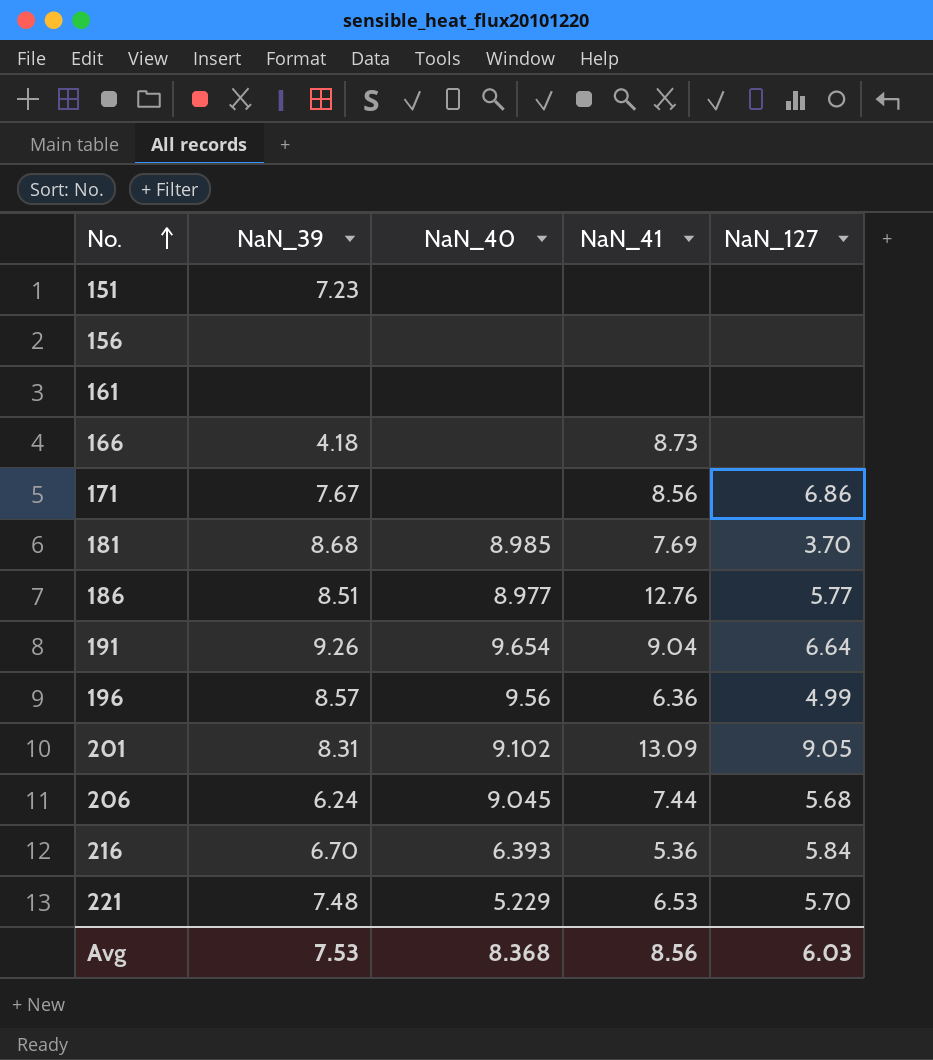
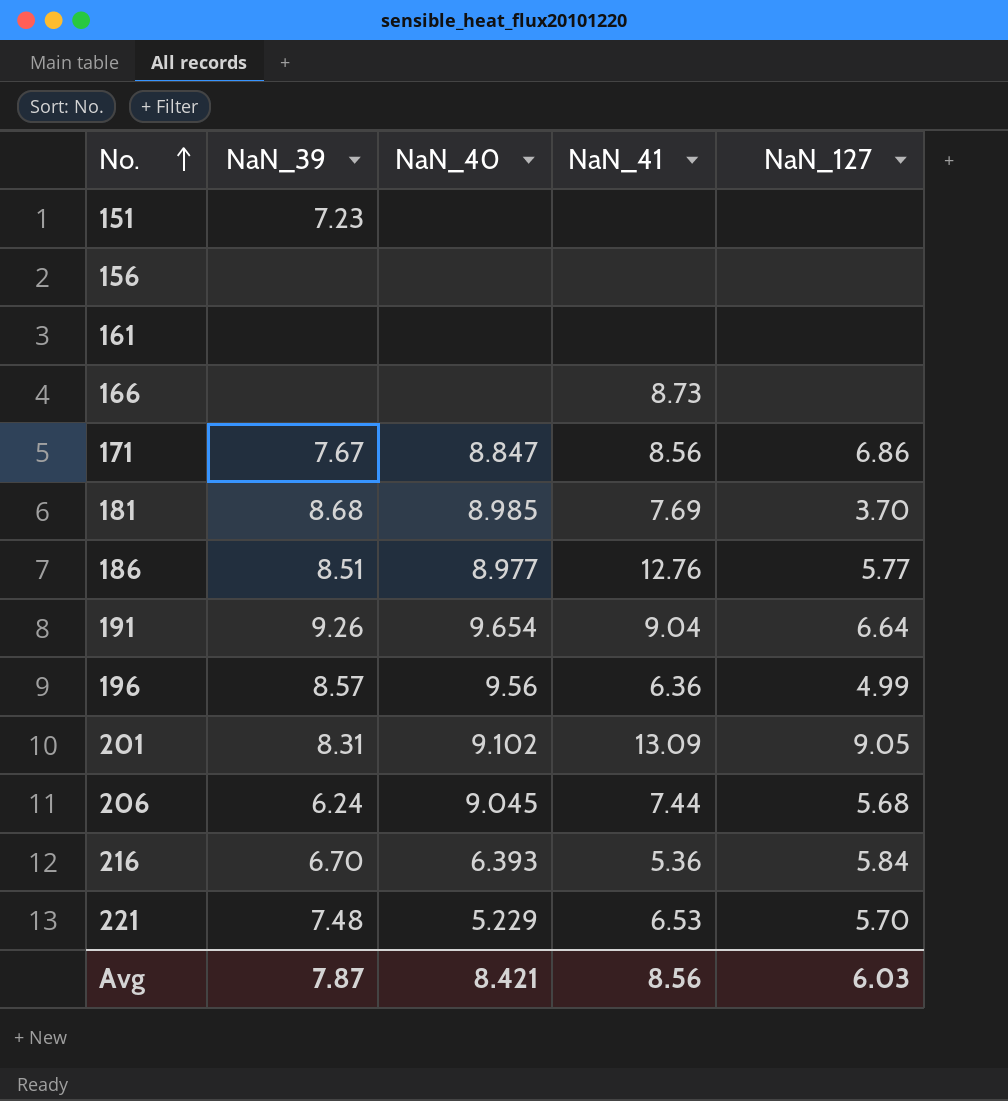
166 | NaN_39: 4.18 -> none
171 | NaN_40: none -> 8.847
Avg | NaN_39: 7.53 -> 7.87
Avg | NaN_40: 8.368 -> 8.421

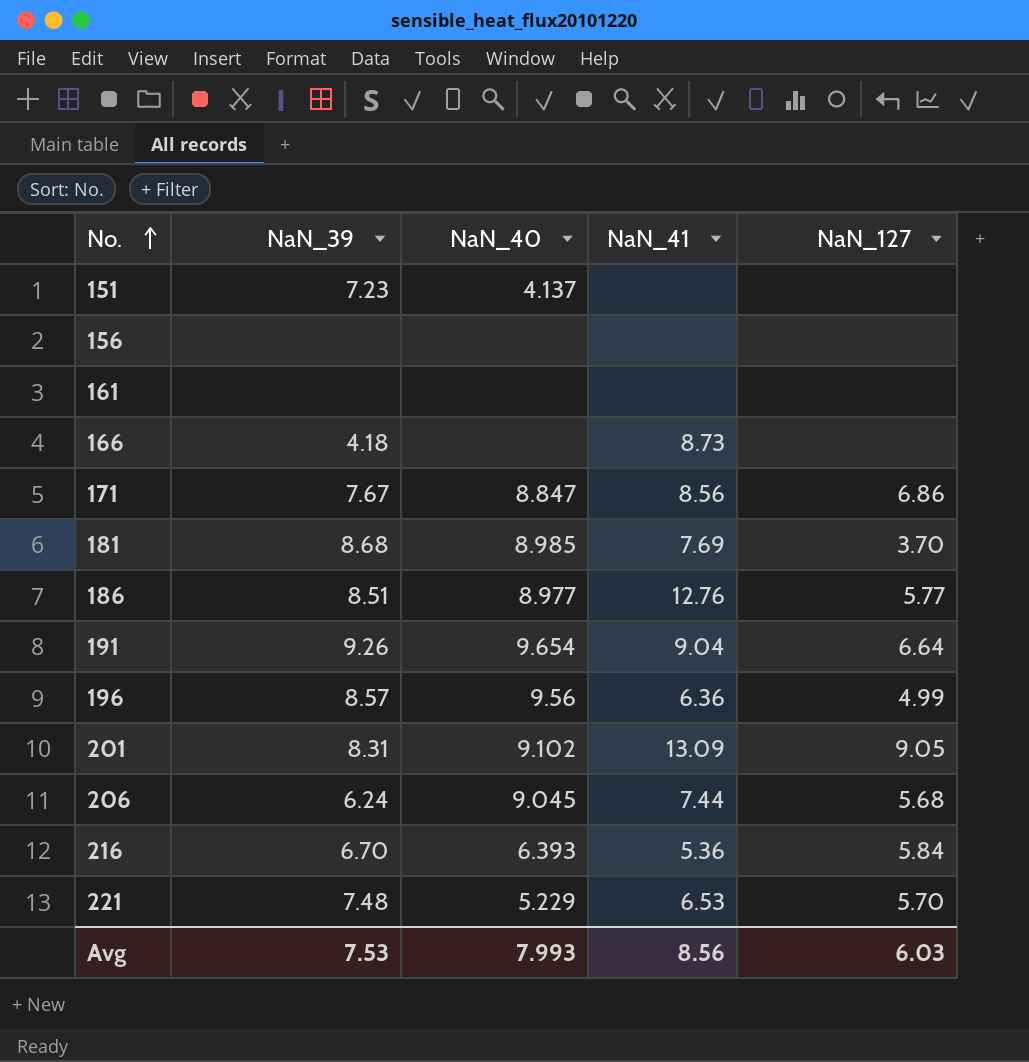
151 | NaN_40: none -> 4.137
166 | NaN_39: none -> 4.18
Avg | NaN_39: 7.87 -> 7.53
Avg | NaN_40: 8.421 -> 7.993

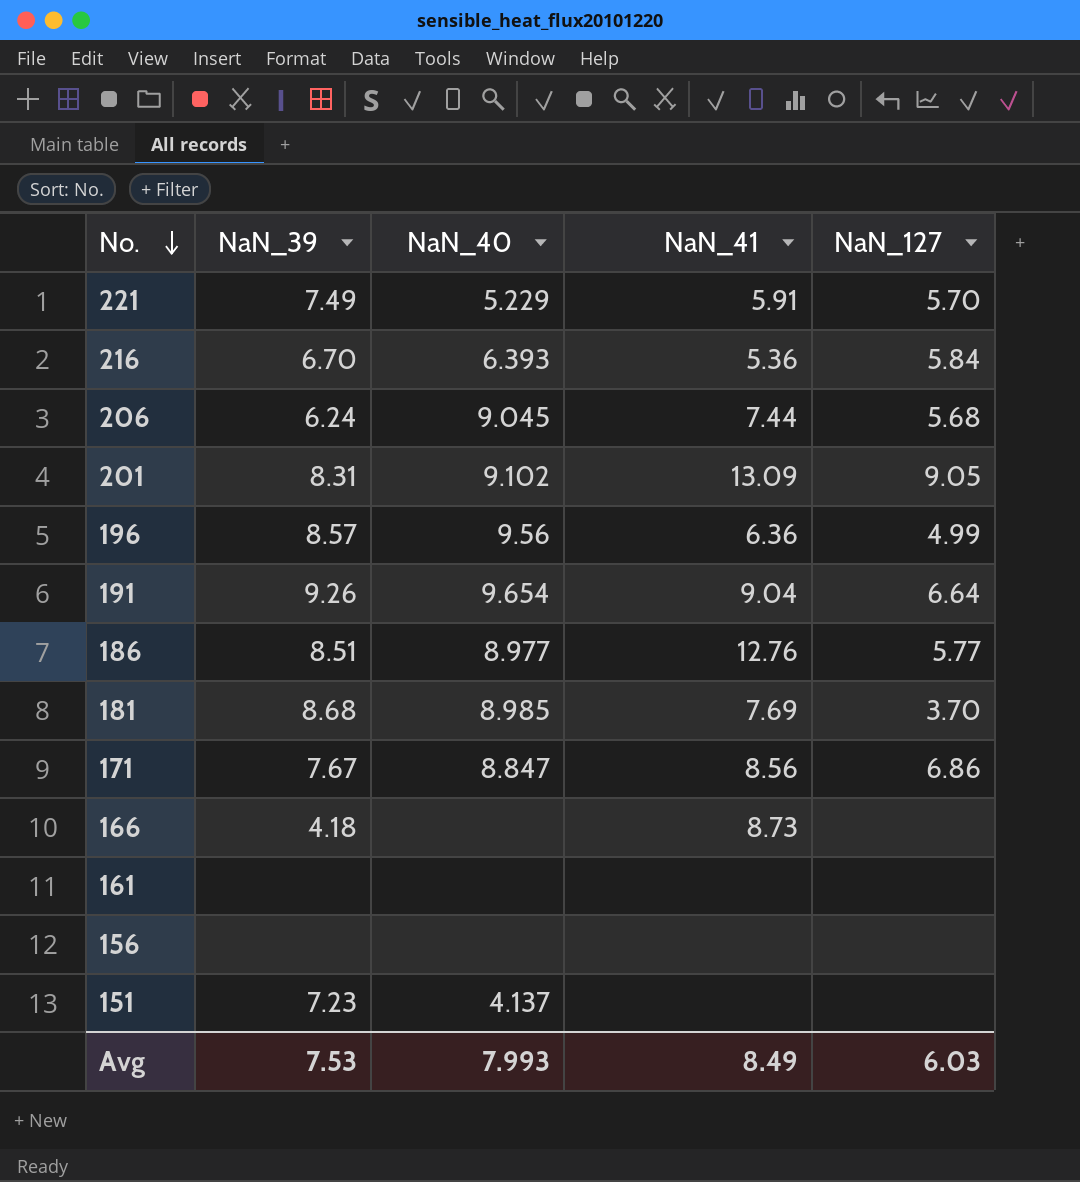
row order: No. ascending -> No. descending
221 | NaN_39: 7.48 -> 7.49
221 | NaN_41: 6.53 -> 5.91
Avg | NaN_41: 8.56 -> 8.49

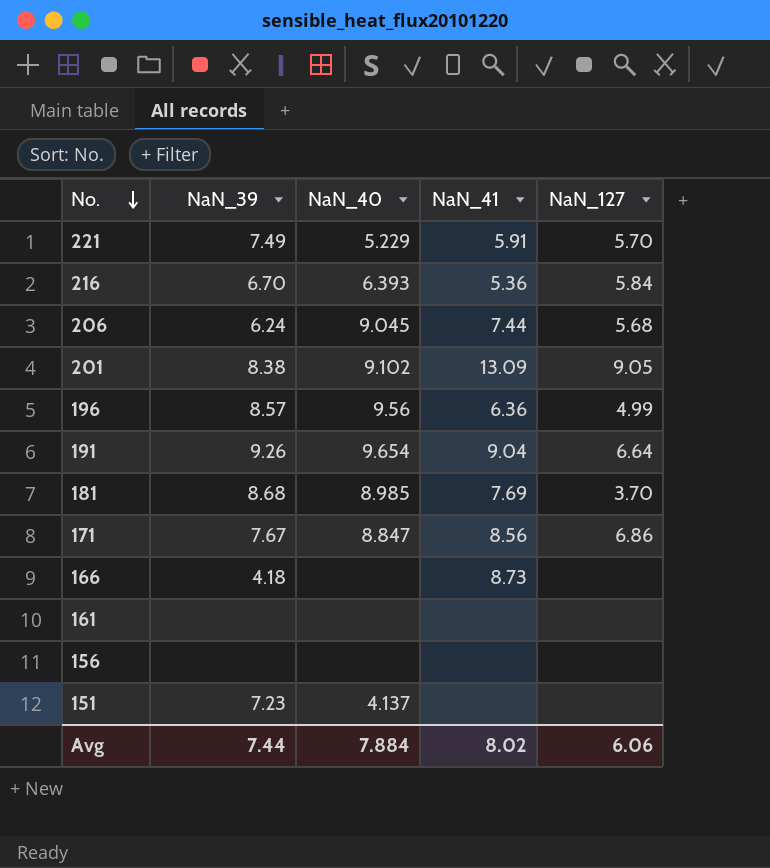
row 186: 8.51 | 8.977 | 12.76 | 5.77 -> none
201 | NaN_39: 8.31 -> 8.38
Avg | NaN_39: 7.53 -> 7.44
Avg | NaN_40: 7.993 -> 7.884
Avg | NaN_41: 8.49 -> 8.02
Avg | NaN_127: 6.03 -> 6.06

